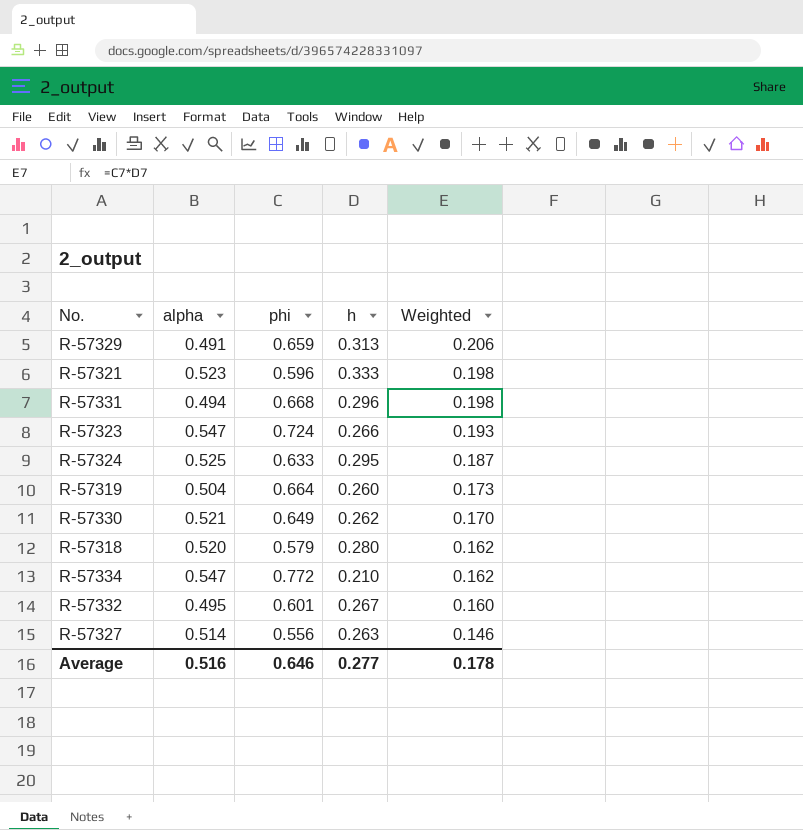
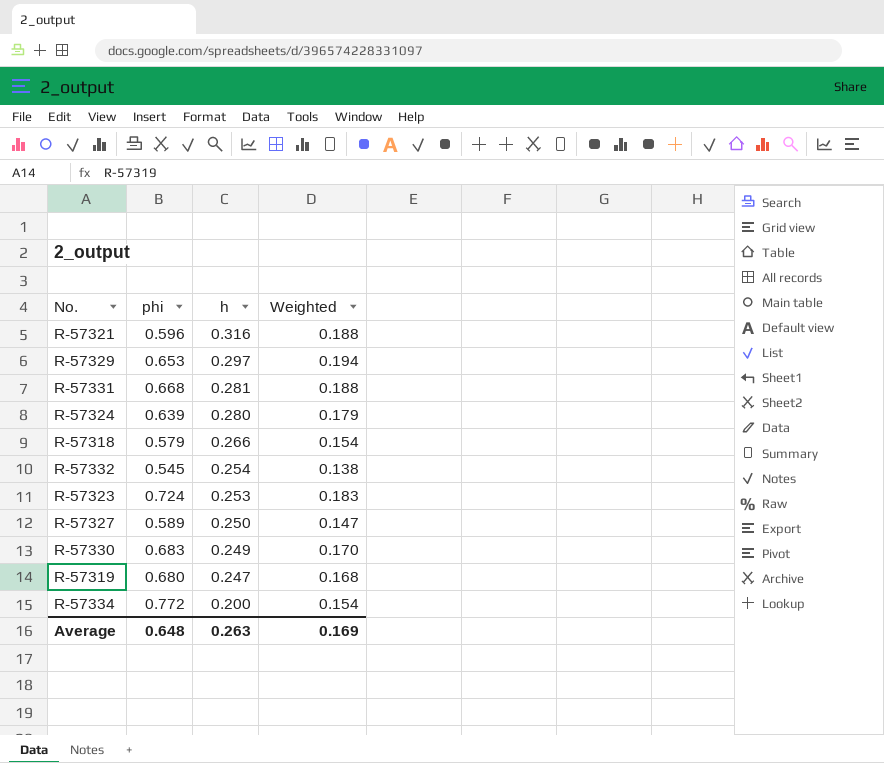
row order: Weighted descending -> h descending
column alpha | position: 2 -> none
R-57321 | h: 0.333 -> 0.316
R-57321 | Weighted: 0.198 -> 0.188
R-57329 | phi: 0.659 -> 0.653
R-57329 | h: 0.313 -> 0.297
R-57329 | Weighted: 0.206 -> 0.194
R-57331 | h: 0.296 -> 0.281
R-57331 | Weighted: 0.198 -> 0.188
R-57324 | phi: 0.633 -> 0.639
R-57324 | h: 0.295 -> 0.280
R-57324 | Weighted: 0.187 -> 0.179
R-57318 | h: 0.280 -> 0.266
R-57318 | Weighted: 0.162 -> 0.154
R-57332 | phi: 0.601 -> 0.545
R-57332 | h: 0.267 -> 0.254
R-57332 | Weighted: 0.160 -> 0.138
R-57323 | h: 0.266 -> 0.253
R-57323 | Weighted: 0.193 -> 0.183
R-57327 | phi: 0.556 -> 0.589
R-57327 | h: 0.263 -> 0.250
R-57327 | Weighted: 0.146 -> 0.147
R-57330 | phi: 0.649 -> 0.683
R-57330 | h: 0.262 -> 0.249
R-57319 | phi: 0.664 -> 0.680
R-57319 | h: 0.260 -> 0.247
R-57319 | Weighted: 0.173 -> 0.168
R-57334 | h: 0.210 -> 0.200
R-57334 | Weighted: 0.162 -> 0.154
Average | phi: 0.646 -> 0.648
Average | h: 0.277 -> 0.263
Average | Weighted: 0.178 -> 0.169

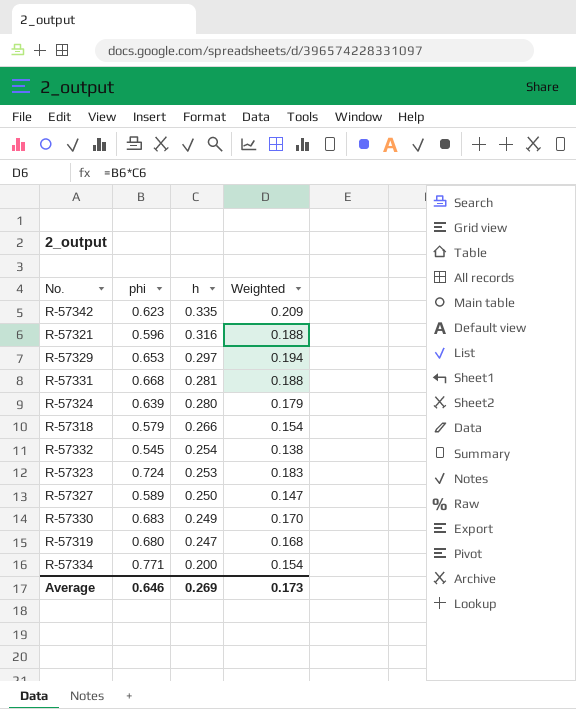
row R-57342: none -> 0.623 | 0.335 | 0.209
R-57334 | phi: 0.772 -> 0.771
Average | phi: 0.648 -> 0.646
Average | h: 0.263 -> 0.269
Average | Weighted: 0.169 -> 0.173

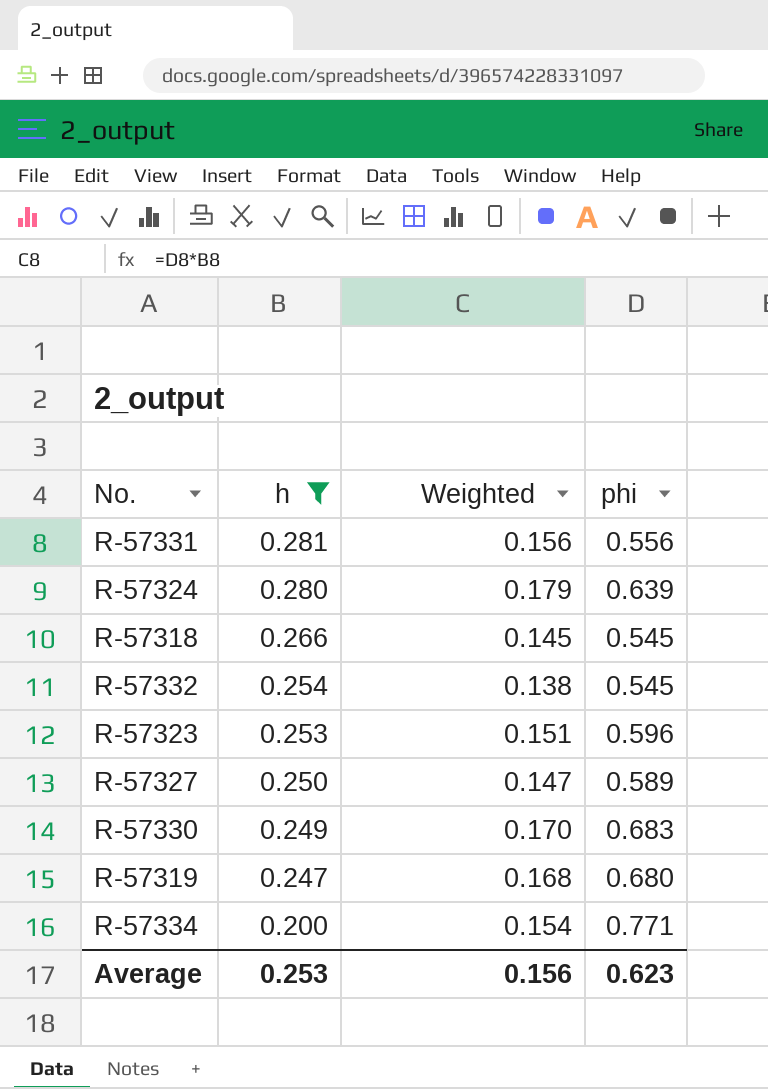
filter: none -> h <= 0.281
column phi | position: 2 -> 4
R-57331 | Weighted: 0.188 -> 0.156
R-57331 | phi: 0.668 -> 0.556
R-57318 | Weighted: 0.154 -> 0.145
R-57318 | phi: 0.579 -> 0.545
R-57323 | Weighted: 0.183 -> 0.151
R-57323 | phi: 0.724 -> 0.596
Average | h: 0.269 -> 0.253
Average | Weighted: 0.173 -> 0.156
Average | phi: 0.646 -> 0.623

